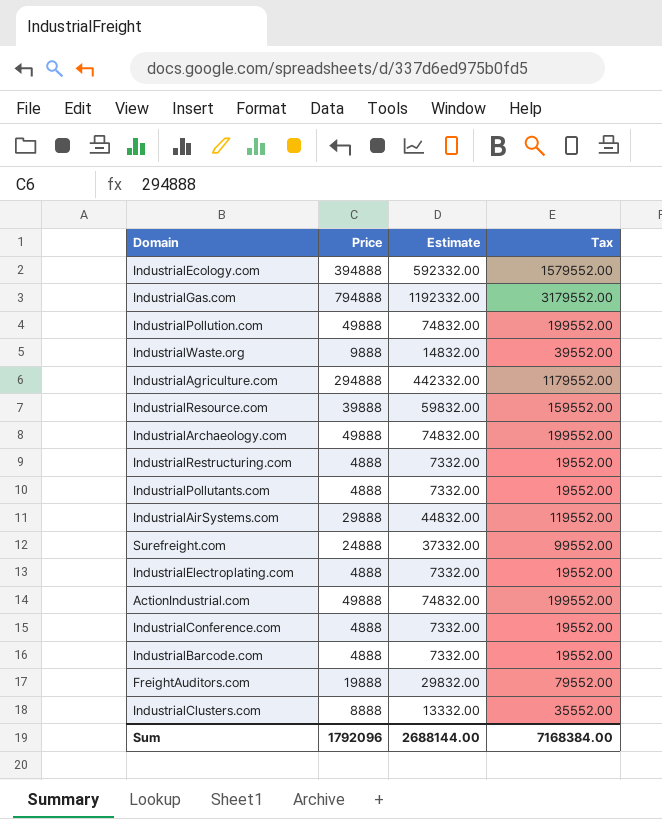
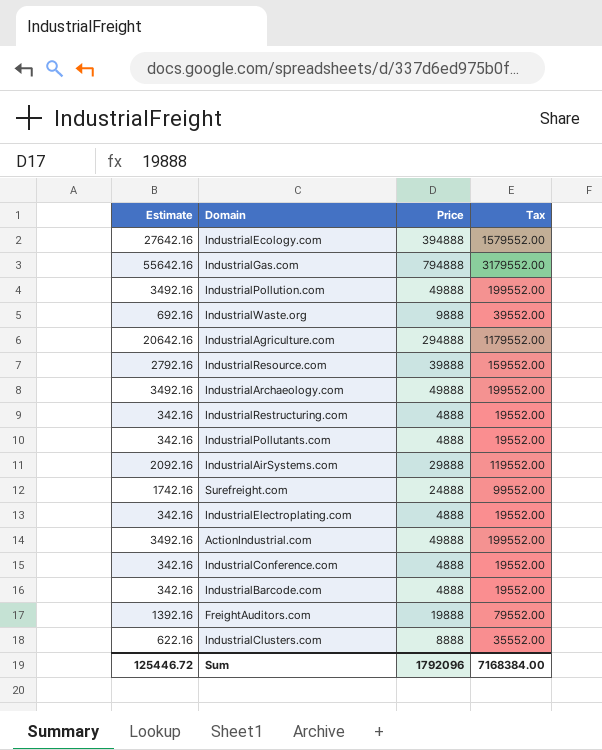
column Estimate | formula: [Price] * 1.5 -> [Price] * 0.07
column Estimate | position: 3 -> 1
Sum | Estimate: 2688144.00 -> 125446.72

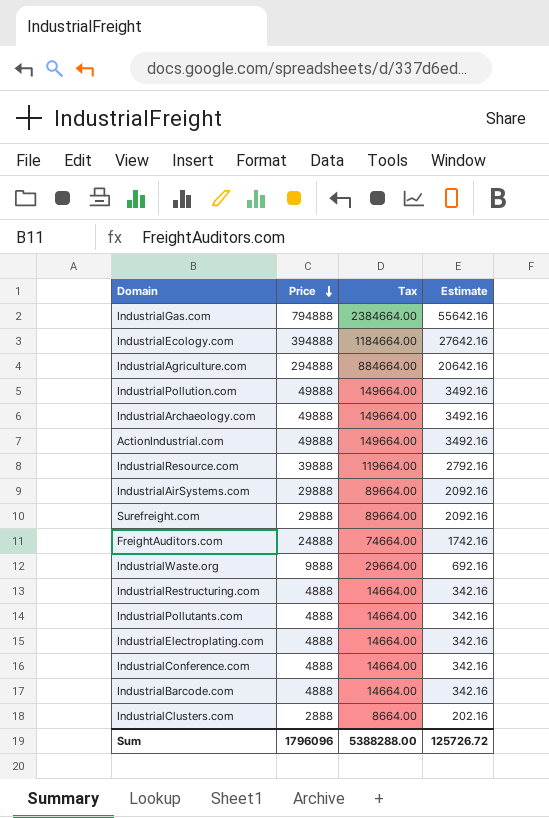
row order: none -> Price descending
column Tax | formula: [Price] * 4 -> [Price] * 3
column Estimate | position: 1 -> 4
Surefreight.com | Price: 24888 -> 29888
Surefreight.com | Estimate: 1742.16 -> 2092.16
FreightAuditors.com | Price: 19888 -> 24888
FreightAuditors.com | Estimate: 1392.16 -> 1742.16
IndustrialClusters.com | Price: 8888 -> 2888
IndustrialClusters.com | Estimate: 622.16 -> 202.16
Sum | Price: 1792096 -> 1796096
Sum | Tax: 7168384.00 -> 5388288.00
Sum | Estimate: 125446.72 -> 125726.72

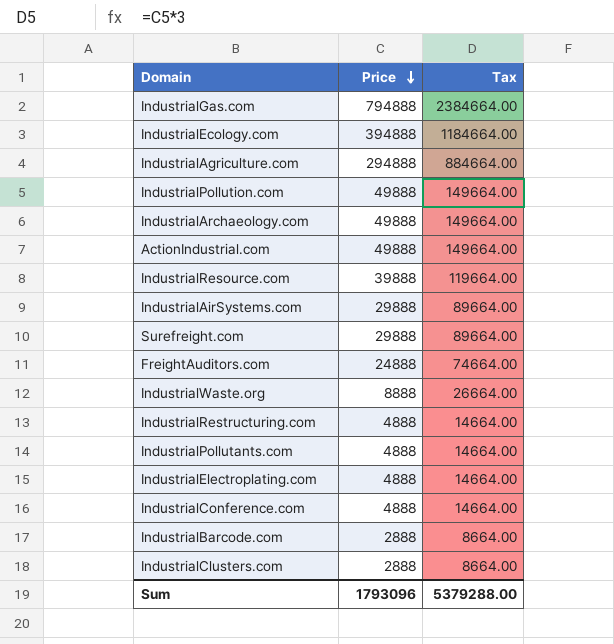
column Estimate | formula: [Price] * 0.07 -> none
IndustrialWaste.org | Price: 9888 -> 8888
IndustrialWaste.org | Tax: 29664.00 -> 26664.00
IndustrialBarcode.com | Price: 4888 -> 2888
IndustrialBarcode.com | Tax: 14664.00 -> 8664.00
Sum | Price: 1796096 -> 1793096
Sum | Tax: 5388288.00 -> 5379288.00

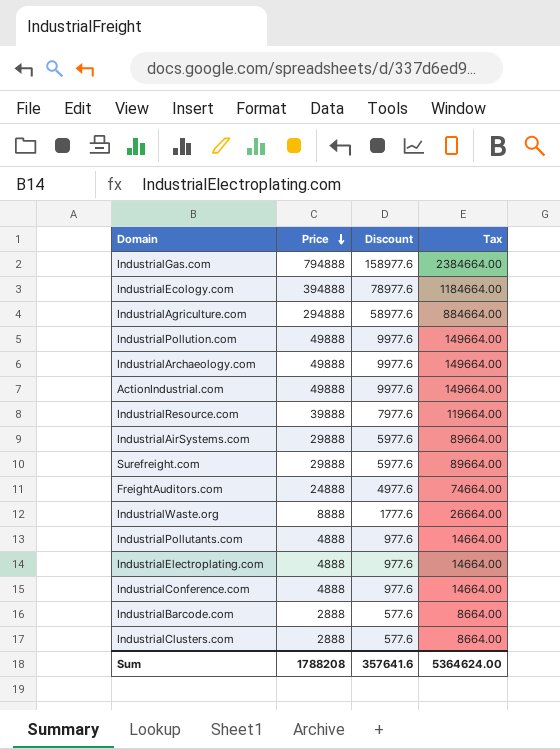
column Discount | formula: none -> [Price] * 0.2
row IndustrialRestructuring.com: 4888 | 14664.00 -> none
Sum | Price: 1793096 -> 1788208
Sum | Tax: 5379288.00 -> 5364624.00

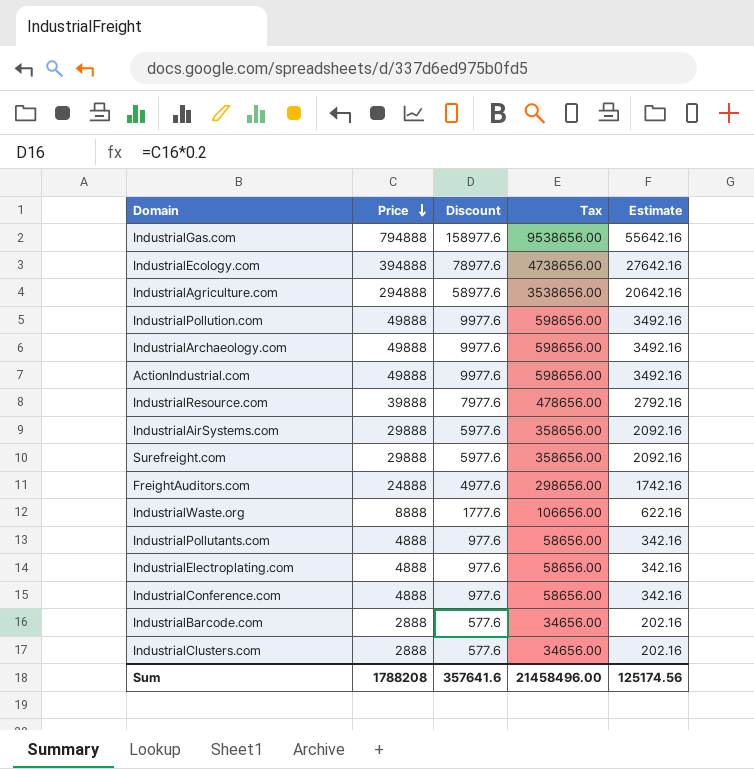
column Tax | formula: [Price] * 3 -> [Price] * 12
column Estimate | formula: none -> [Price] * 0.07
Sum | Tax: 5364624.00 -> 21458496.00

